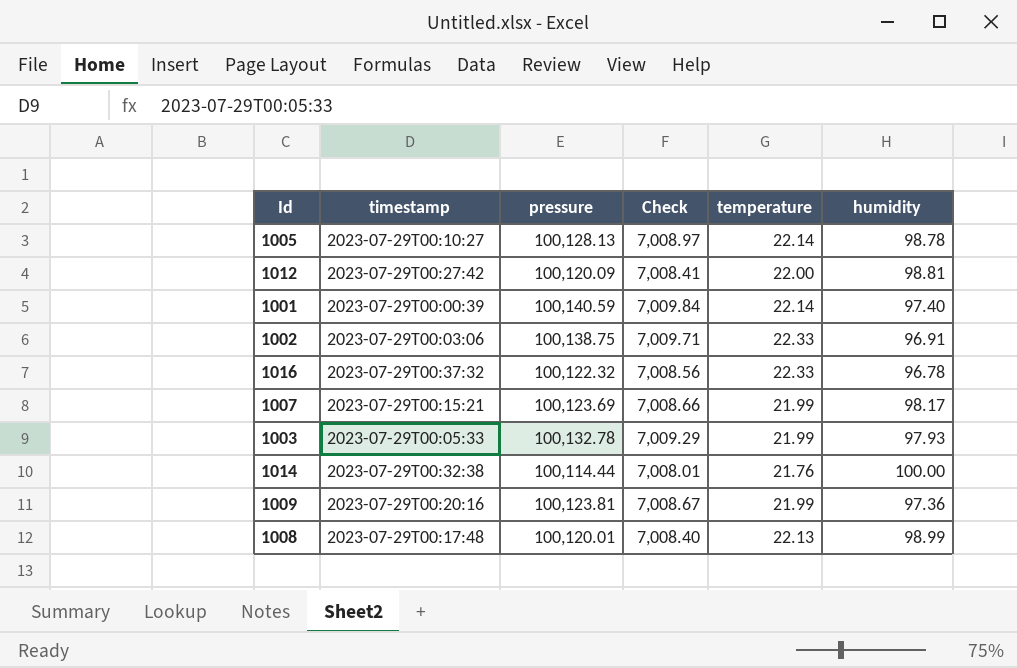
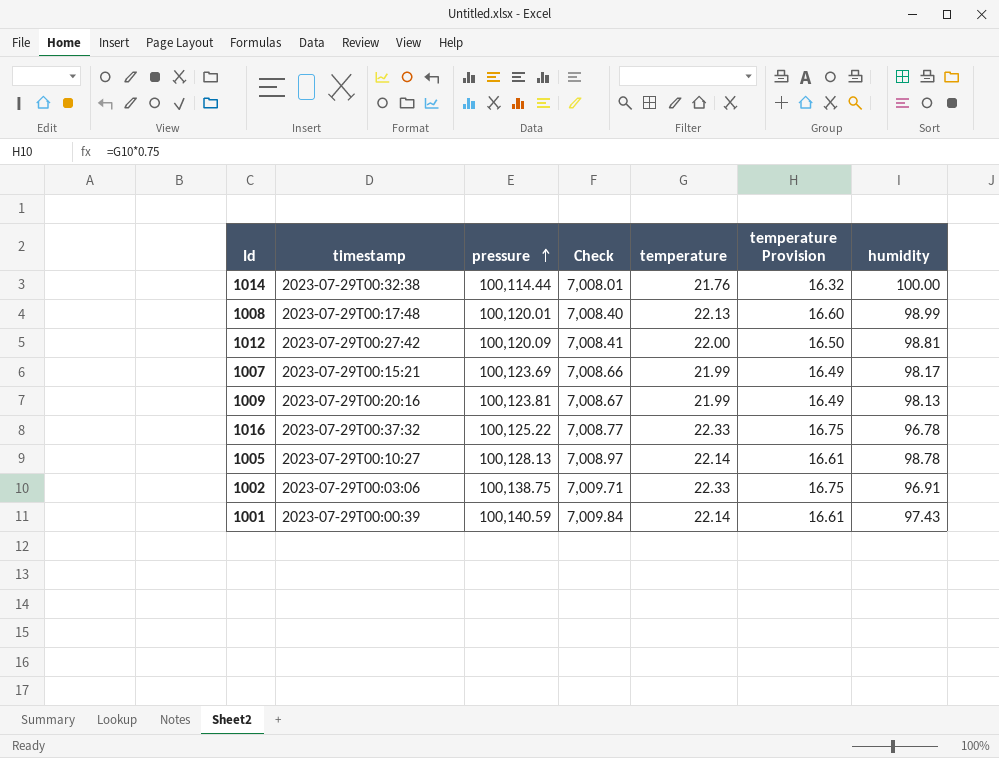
row order: none -> pressure ascending
column temperature Provision | formula: none -> [temperature] * 0.75
row 1003: 2023-07-29T00:05:33 | 100,132.78 | 7,009.29 | 21.99 | 97.93 -> none
1009 | humidity: 97.36 -> 98.13
1016 | pressure: 100,122.32 -> 100,125.22
1016 | Check: 7,008.56 -> 7,008.77
1001 | humidity: 97.40 -> 97.43

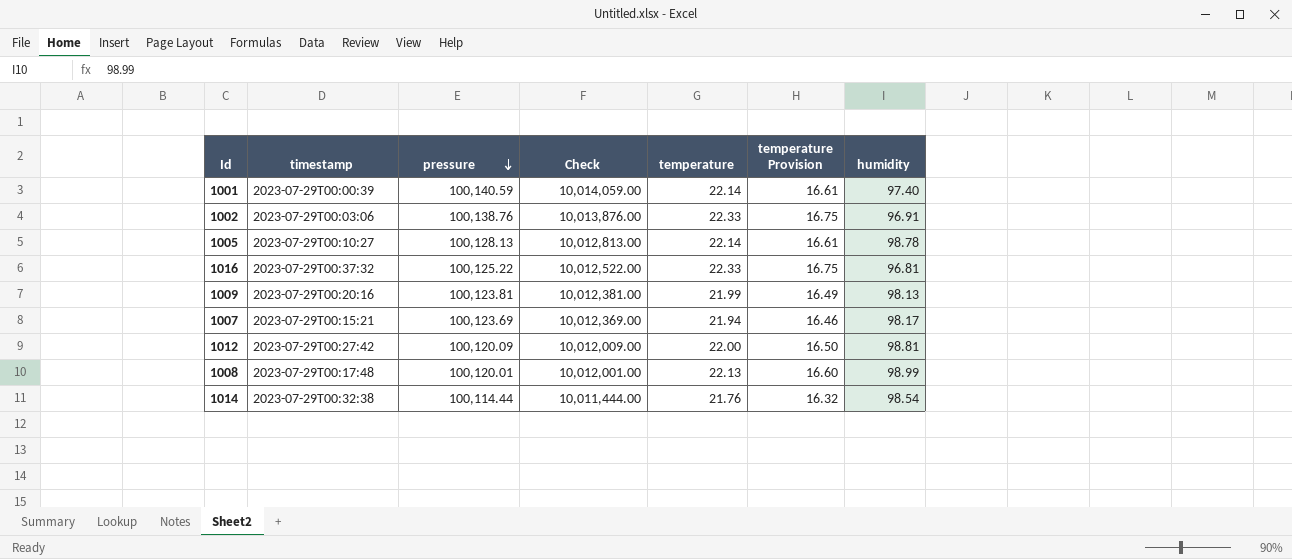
row order: pressure ascending -> pressure descending
column Check | formula: [pressure] * 0.07 -> [pressure] * 100
1001 | humidity: 97.43 -> 97.40
1002 | pressure: 100,138.75 -> 100,138.76
1016 | humidity: 96.78 -> 96.81
1007 | temperature: 21.99 -> 21.94
1007 | temperature Provision: 16.49 -> 16.46
1014 | humidity: 100.00 -> 98.54

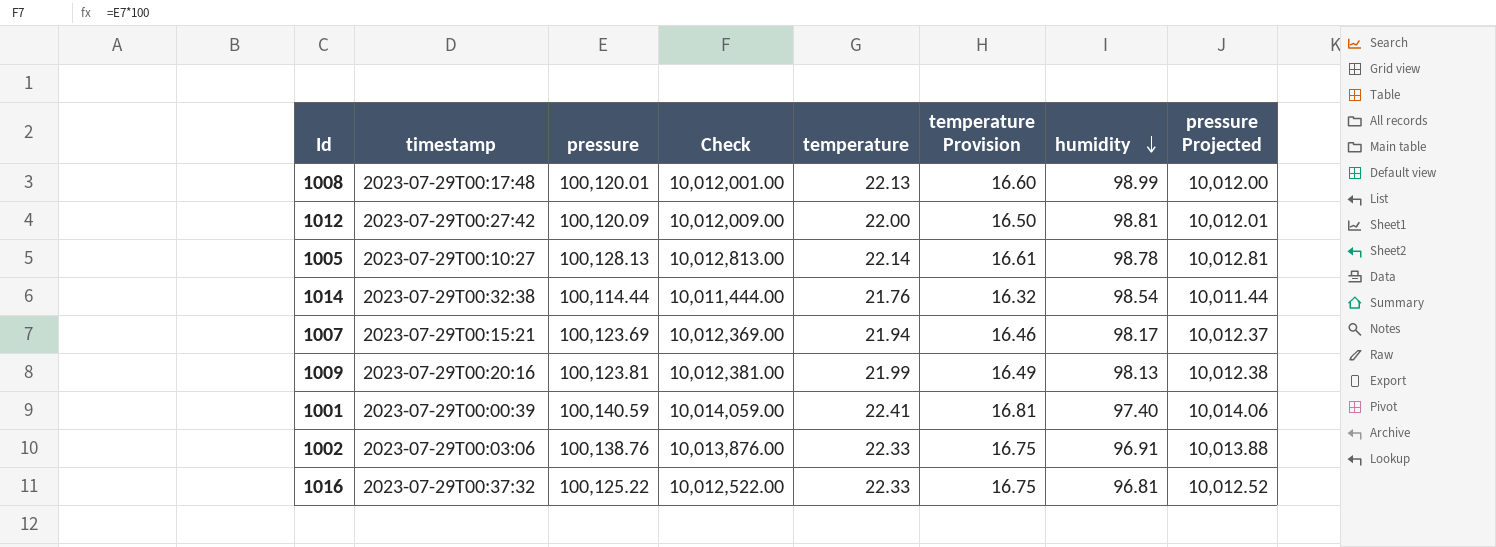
row order: pressure descending -> humidity descending
column pressure Projected | formula: none -> [pressure] * 0.1
1001 | temperature: 22.14 -> 22.41
1001 | temperature Provision: 16.61 -> 16.81

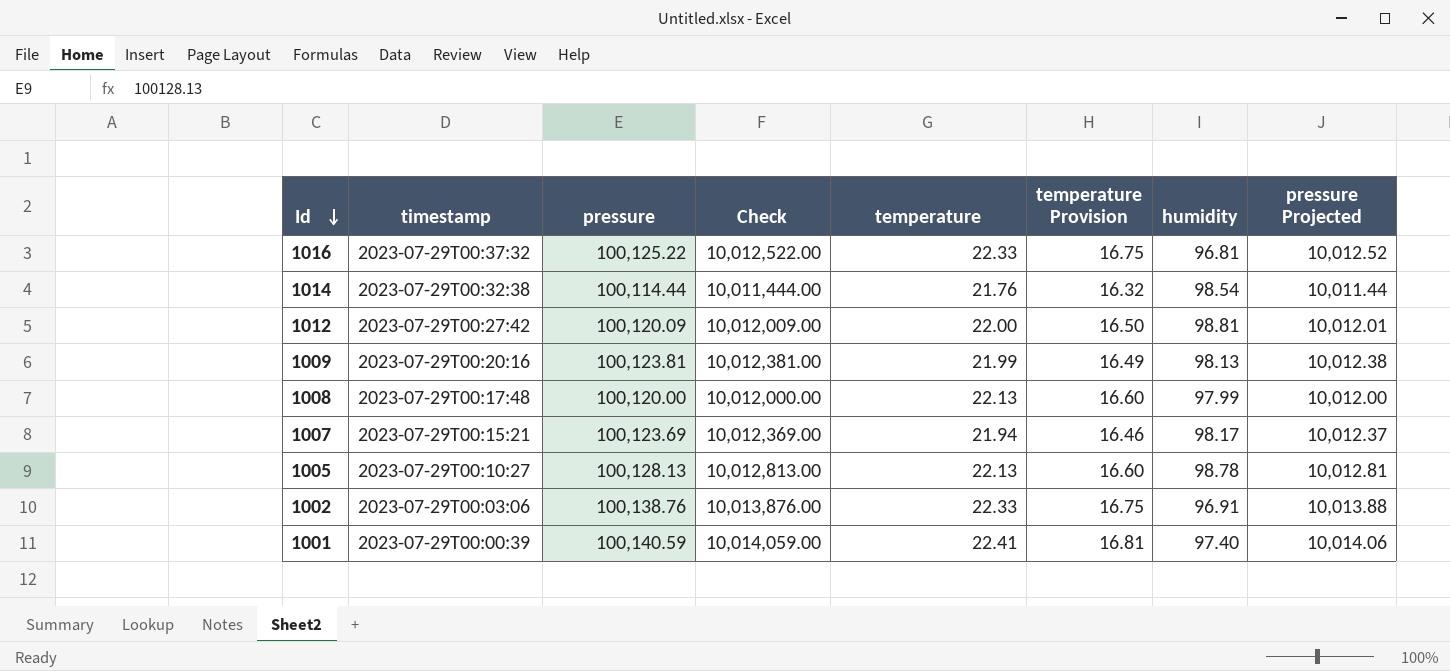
row order: humidity descending -> Id descending
1008 | pressure: 100,120.01 -> 100,120.00
1008 | Check: 10,012,001.00 -> 10,012,000.00
1008 | humidity: 98.99 -> 97.99
1005 | temperature: 22.14 -> 22.13
1005 | temperature Provision: 16.61 -> 16.60

